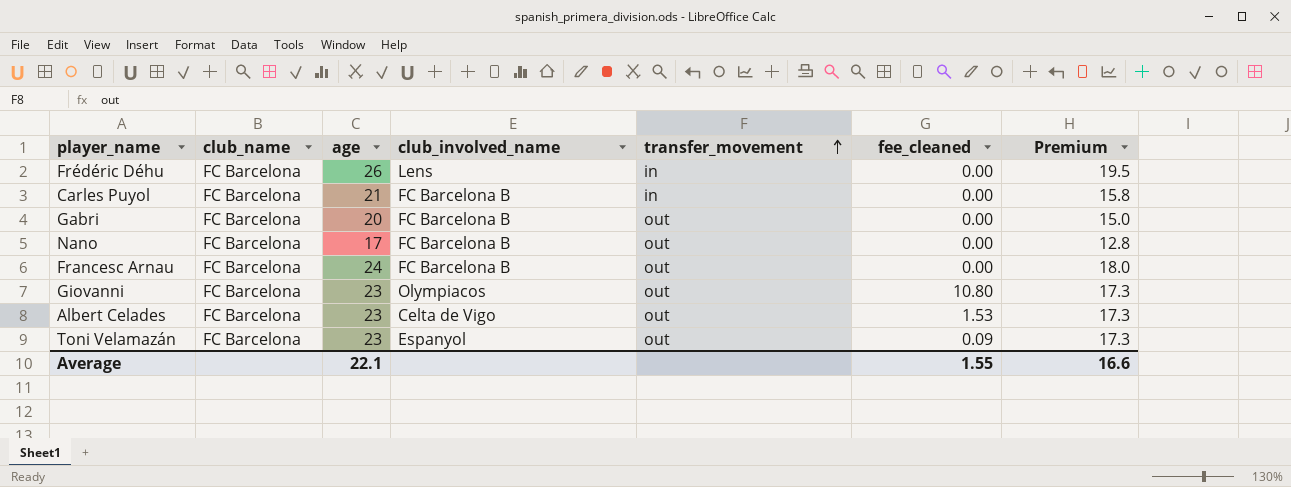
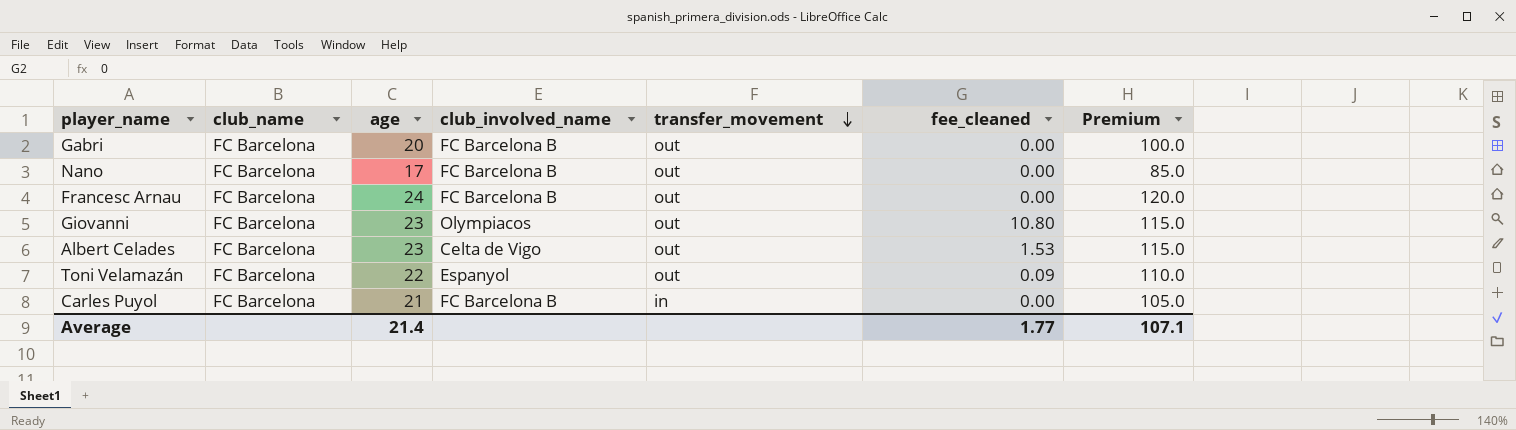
row order: transfer_movement ascending -> transfer_movement descending
column Premium | formula: [age] * 0.75 -> [age] * 5
row Frédéric Déhu: FC Barcelona | 26 | Lens | in | 0.00 | 19.5 -> none
Toni Velamazán | age: 23 -> 22
Average | age: 22.1 -> 21.4
Average | fee_cleaned: 1.55 -> 1.77
Average | Premium: 16.6 -> 107.1

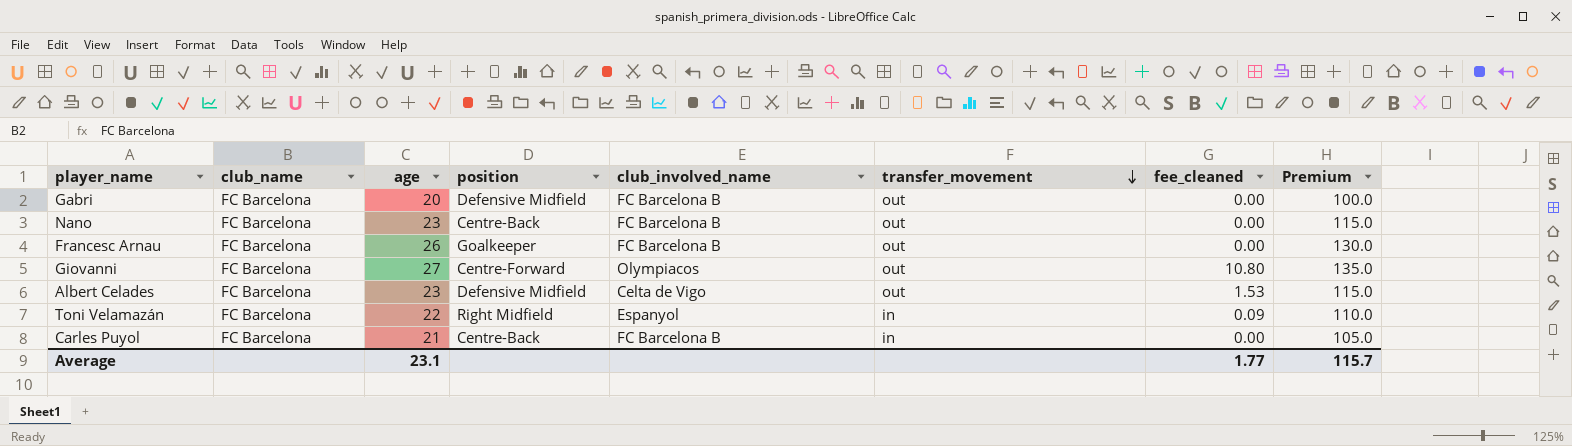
column position | position: none -> 4
Nano | age: 17 -> 23
Nano | Premium: 85.0 -> 115.0
Francesc Arnau | age: 24 -> 26
Francesc Arnau | Premium: 120.0 -> 130.0
Giovanni | age: 23 -> 27
Giovanni | Premium: 115.0 -> 135.0
Toni Velamazán | transfer_movement: out -> in
Average | age: 21.4 -> 23.1
Average | Premium: 107.1 -> 115.7

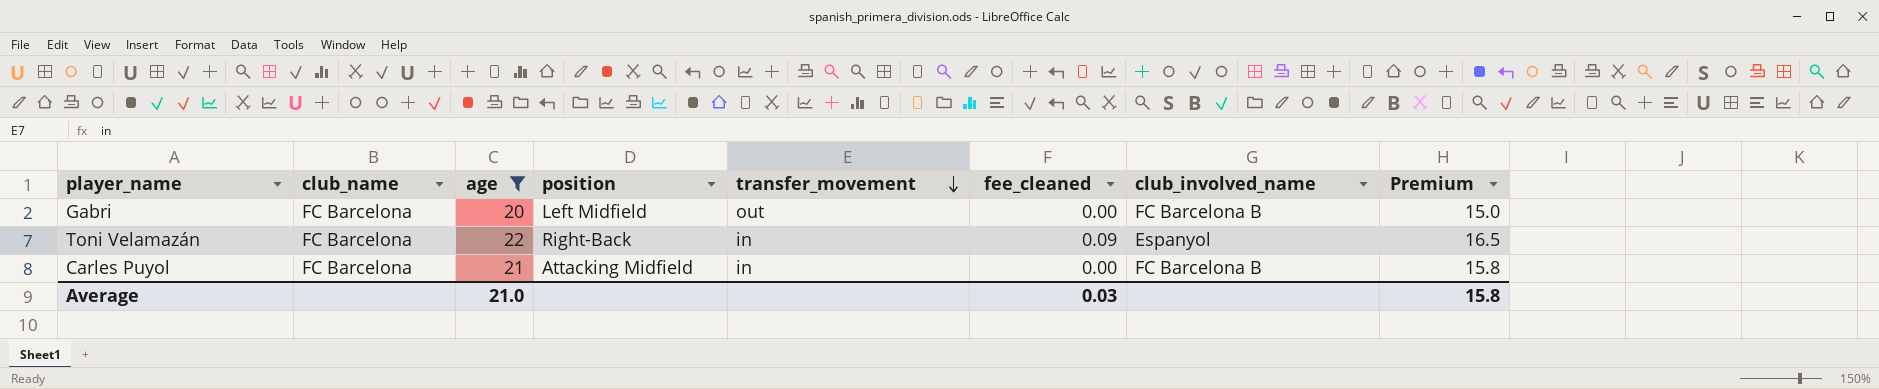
filter: none -> age <= 22
column club_involved_name | position: 5 -> 7
column Premium | formula: [age] * 5 -> [age] * 0.75
Gabri | position: Defensive Midfield -> Left Midfield
Toni Velamazán | position: Right Midfield -> Right-Back
Carles Puyol | position: Centre-Back -> Attacking Midfield
Average | age: 23.1 -> 21.0
Average | fee_cleaned: 1.77 -> 0.03
Average | Premium: 115.7 -> 15.8

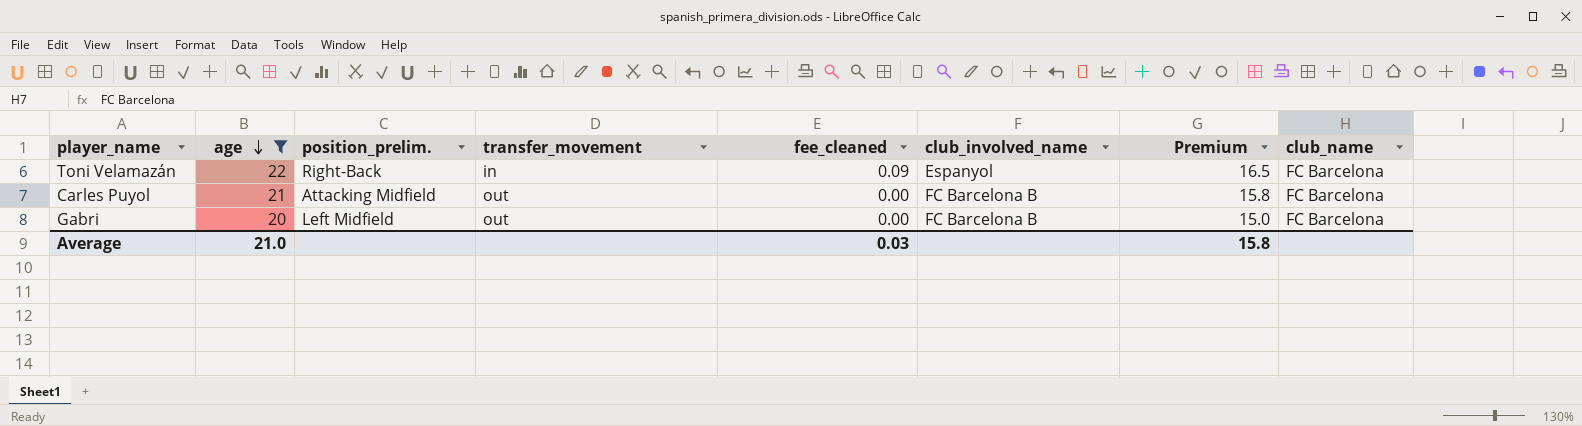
row order: transfer_movement descending -> age descending
column name: position -> position_prelim.
column club_name | position: 2 -> 8
Carles Puyol | transfer_movement: in -> out

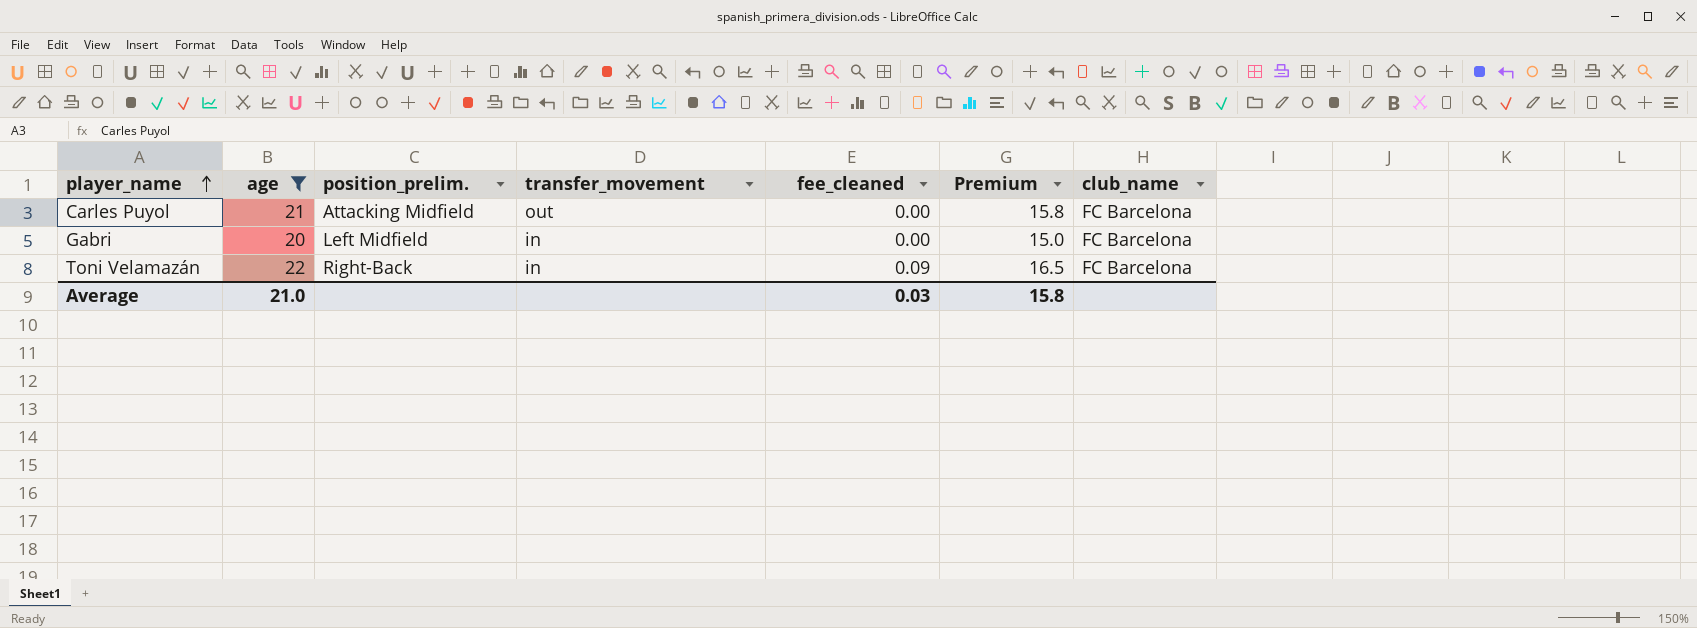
row order: age descending -> player_name ascending
column club_involved_name | position: 6 -> none
Gabri | transfer_movement: out -> in

